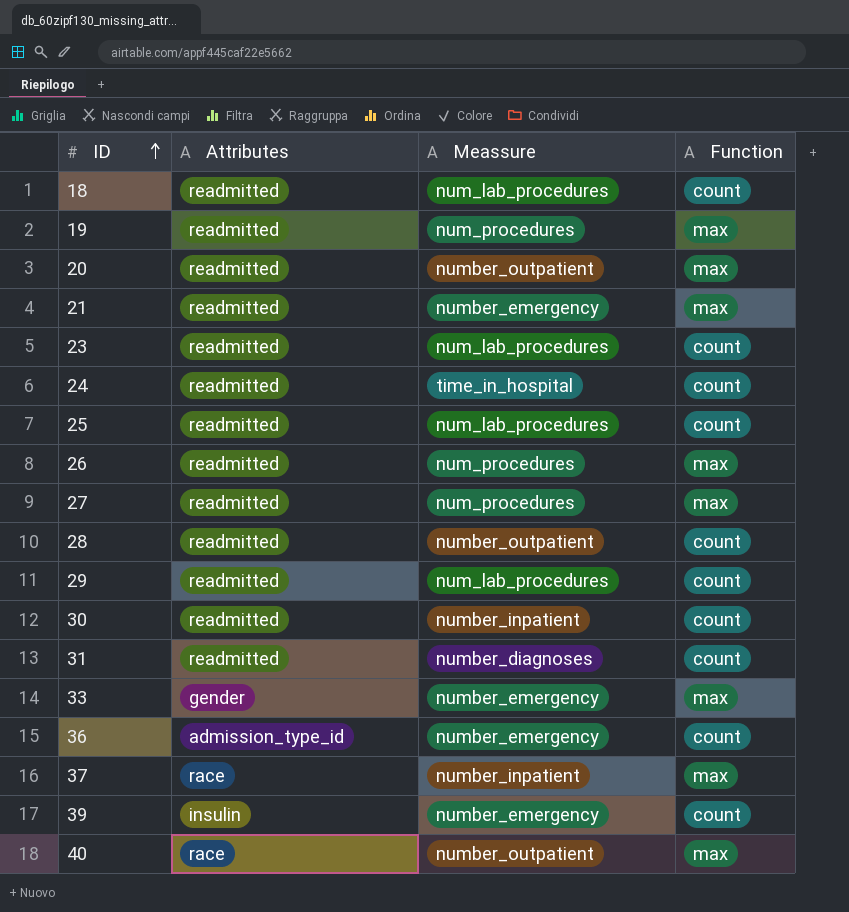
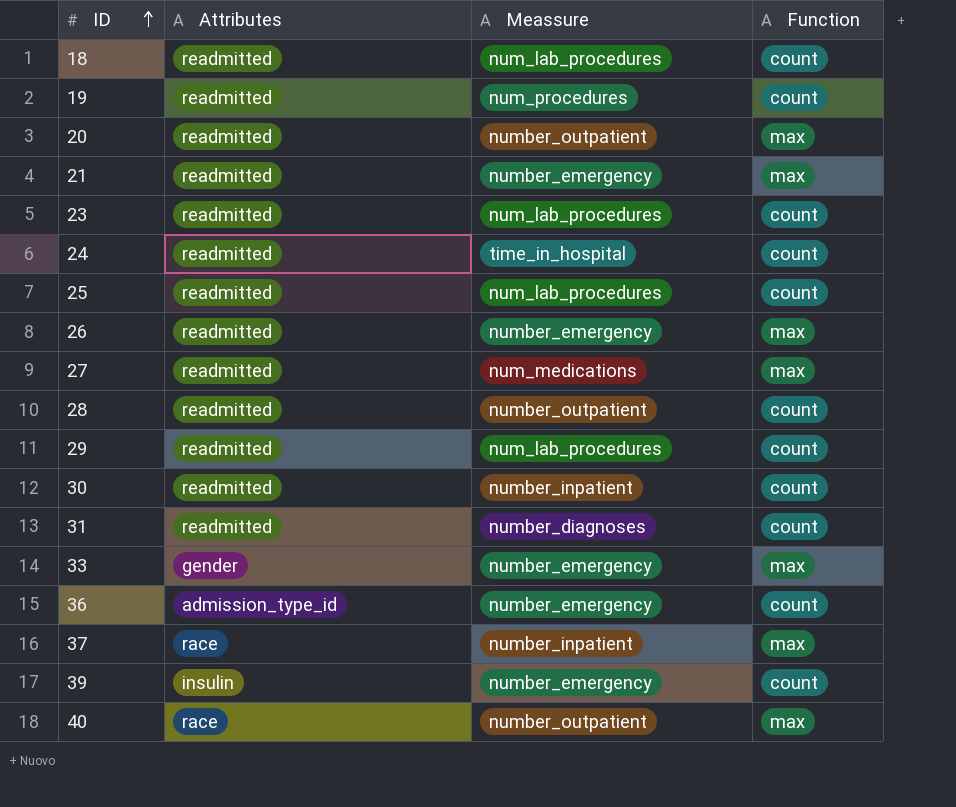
19 | Function: max -> count
26 | Meassure: num_procedures -> number_emergency
27 | Meassure: num_procedures -> num_medications

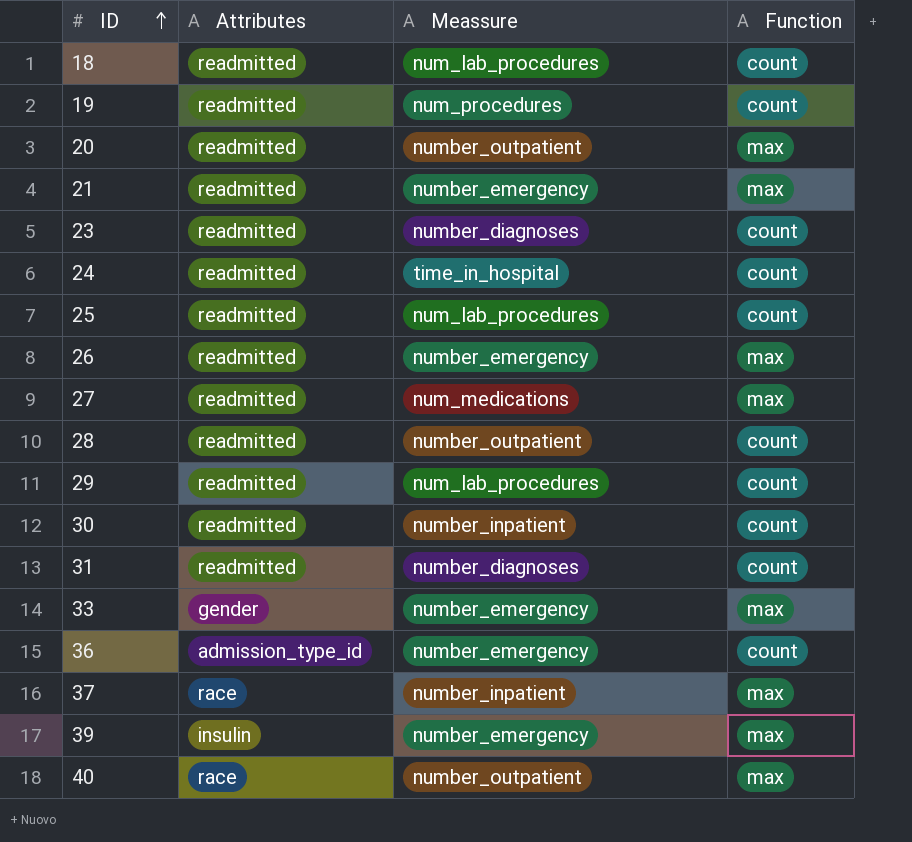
23 | Meassure: num_lab_procedures -> number_diagnoses
39 | Function: count -> max

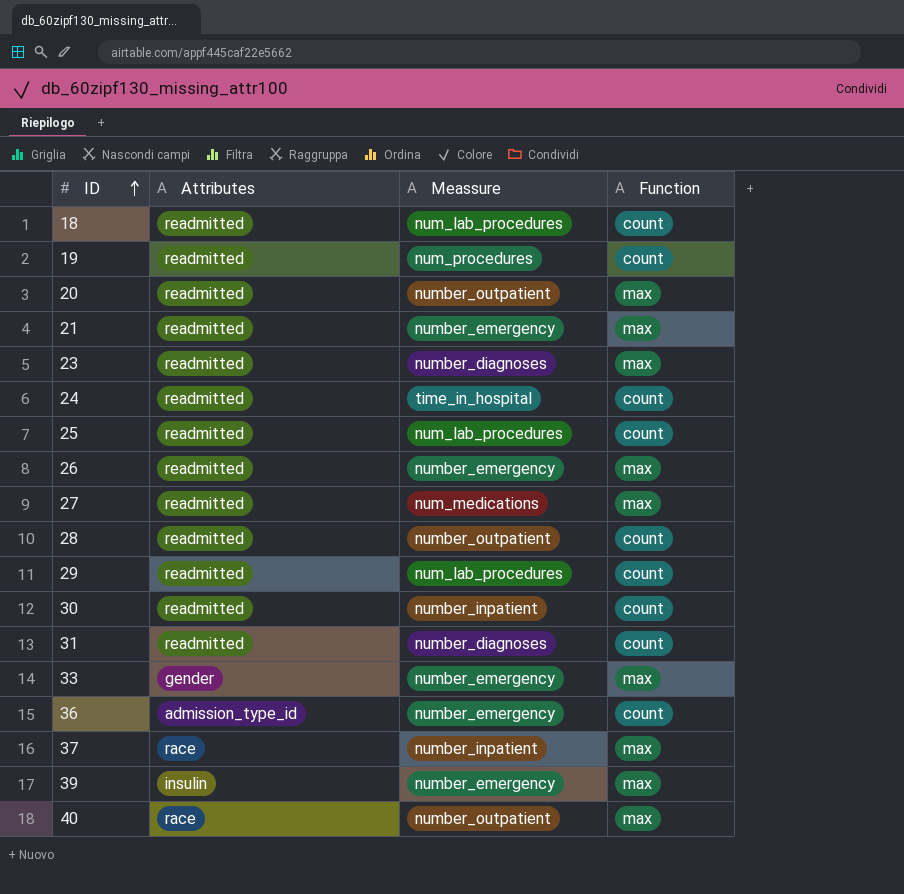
23 | Function: count -> max

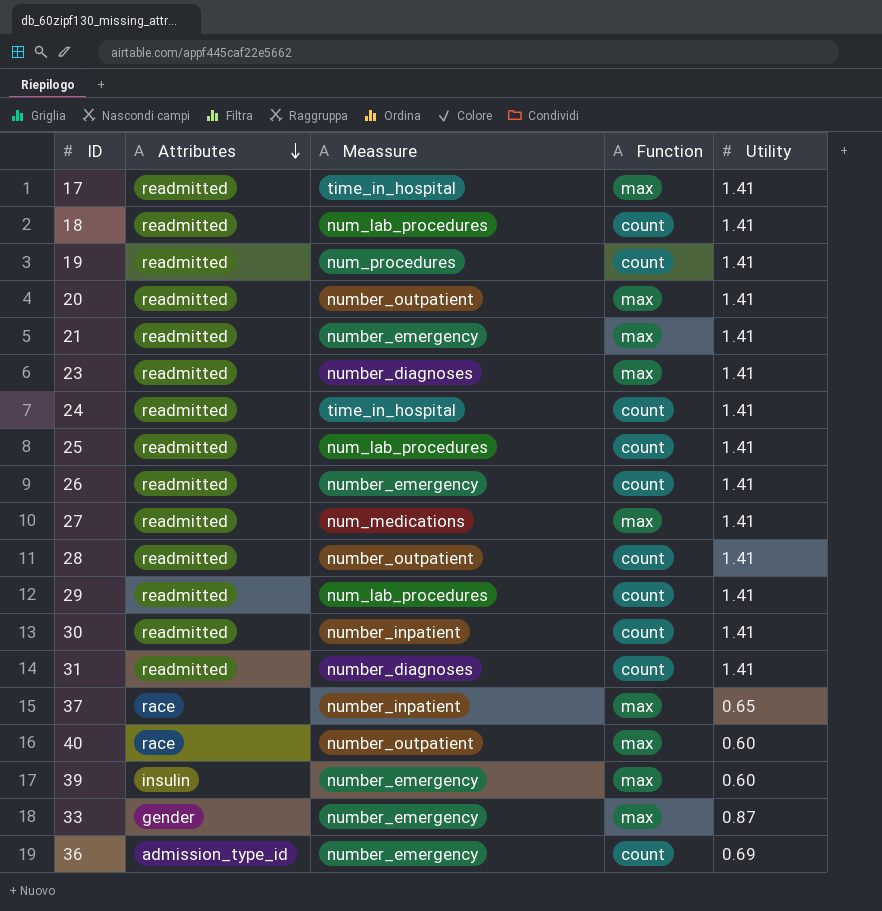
row order: ID ascending -> Attributes descending
column Utility | position: none -> 5
row 17: none -> readmitted | time_in_hospital | max | 1.41
26 | Function: max -> count

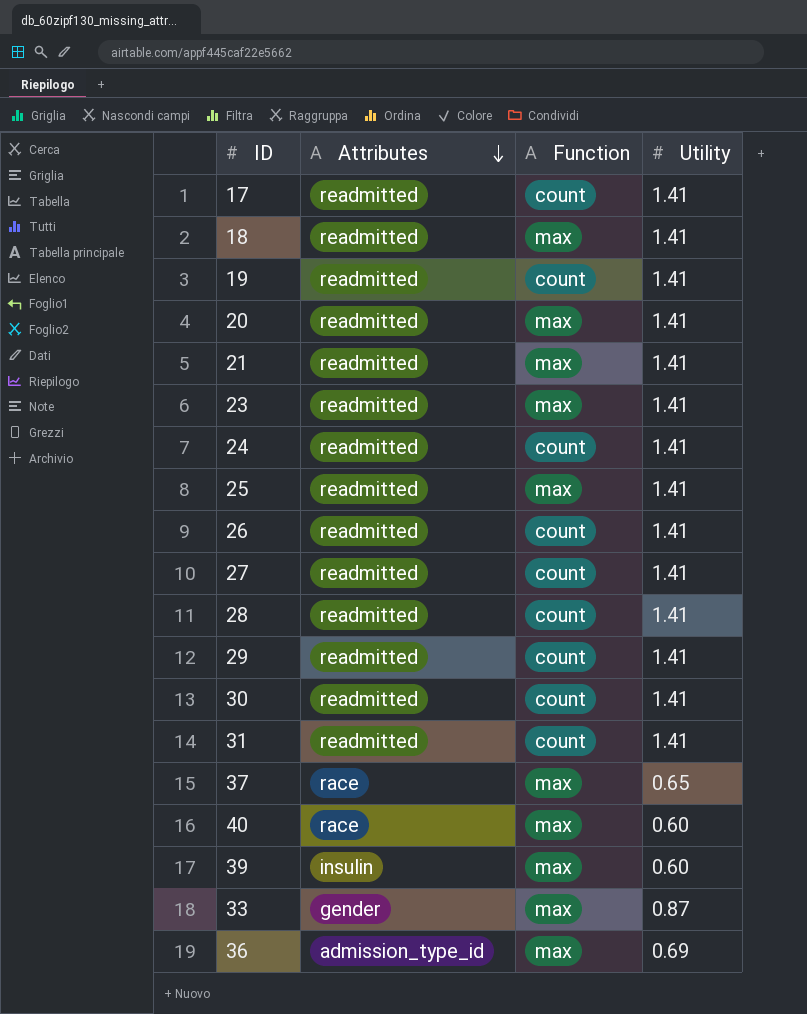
column Meassure | position: 3 -> none
17 | Function: max -> count
18 | Function: count -> max
25 | Function: count -> max
27 | Function: max -> count
36 | Function: count -> max

